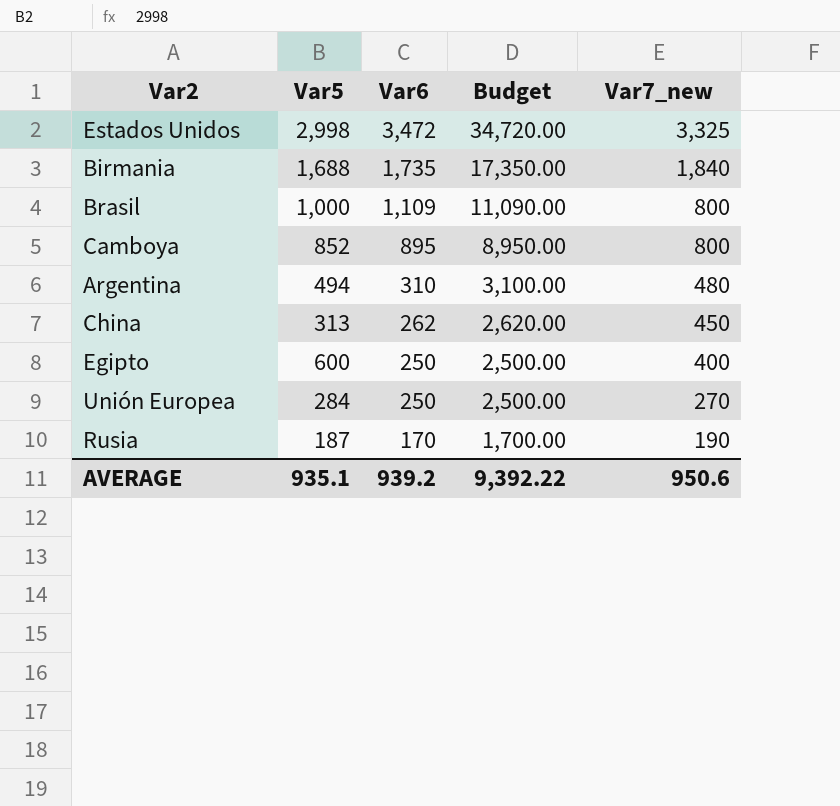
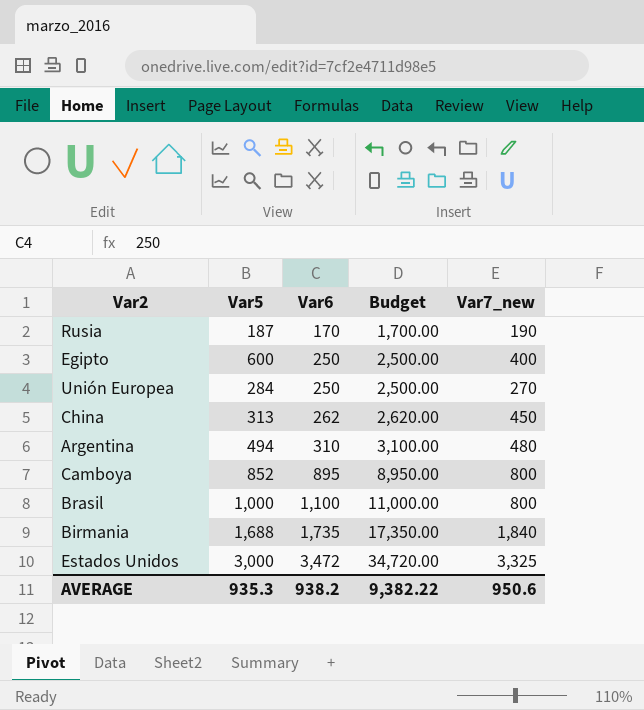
row order: Var6 descending -> Var6 ascending
Brasil | Var6: 1,109 -> 1,100
Brasil | Budget: 11,090.00 -> 11,000.00
Estados Unidos | Var5: 2,998 -> 3,000
AVERAGE | Var5: 935.1 -> 935.3
AVERAGE | Var6: 939.2 -> 938.2
AVERAGE | Budget: 9,392.22 -> 9,382.22

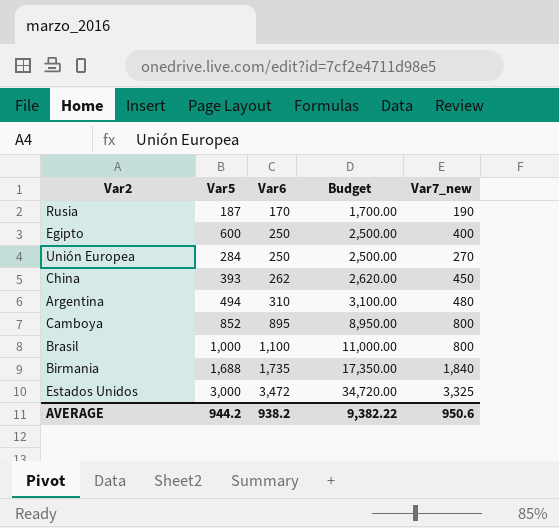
China | Var5: 313 -> 393
AVERAGE | Var5: 935.3 -> 944.2

